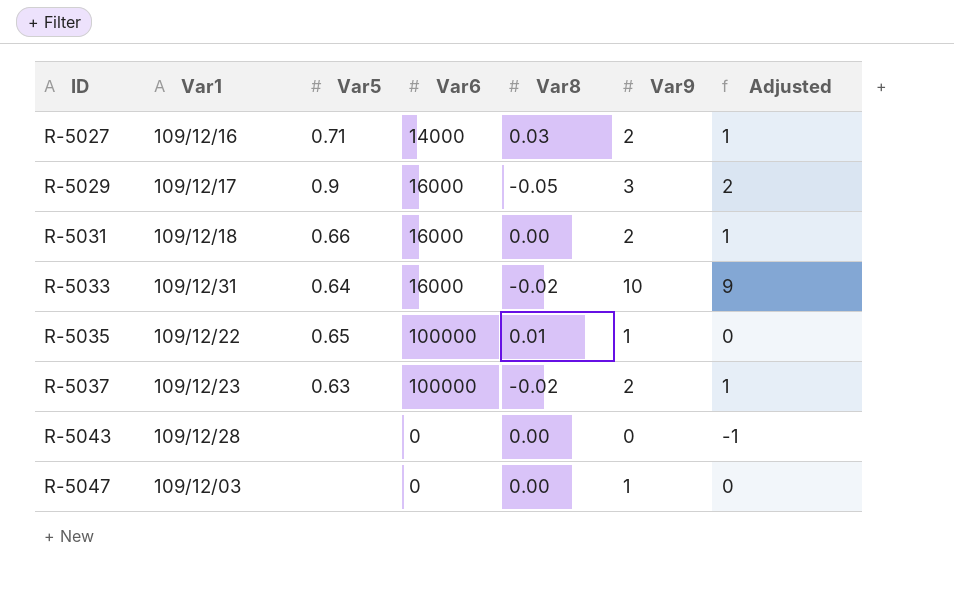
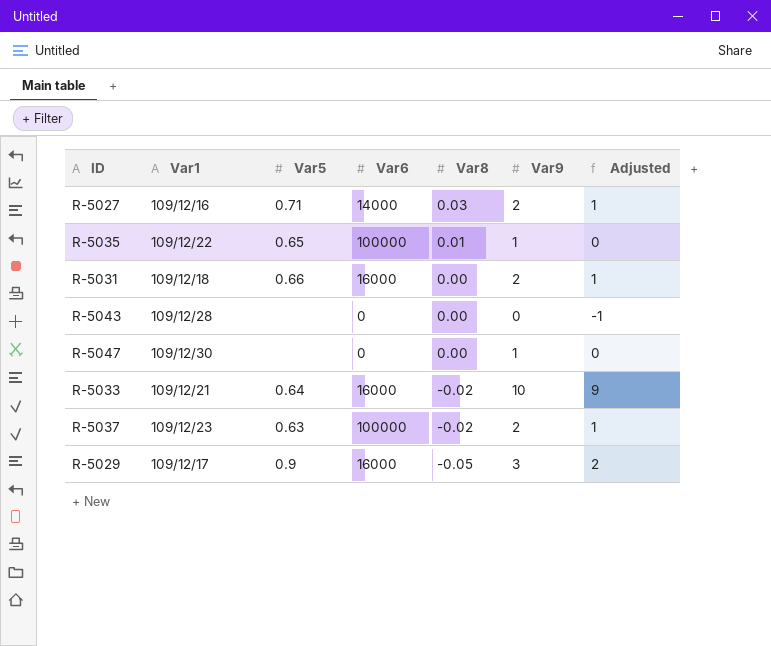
row order: ID ascending -> Var8 descending
R-5047 | Var1: 109/12/03 -> 109/12/30
R-5033 | Var1: 109/12/31 -> 109/12/21

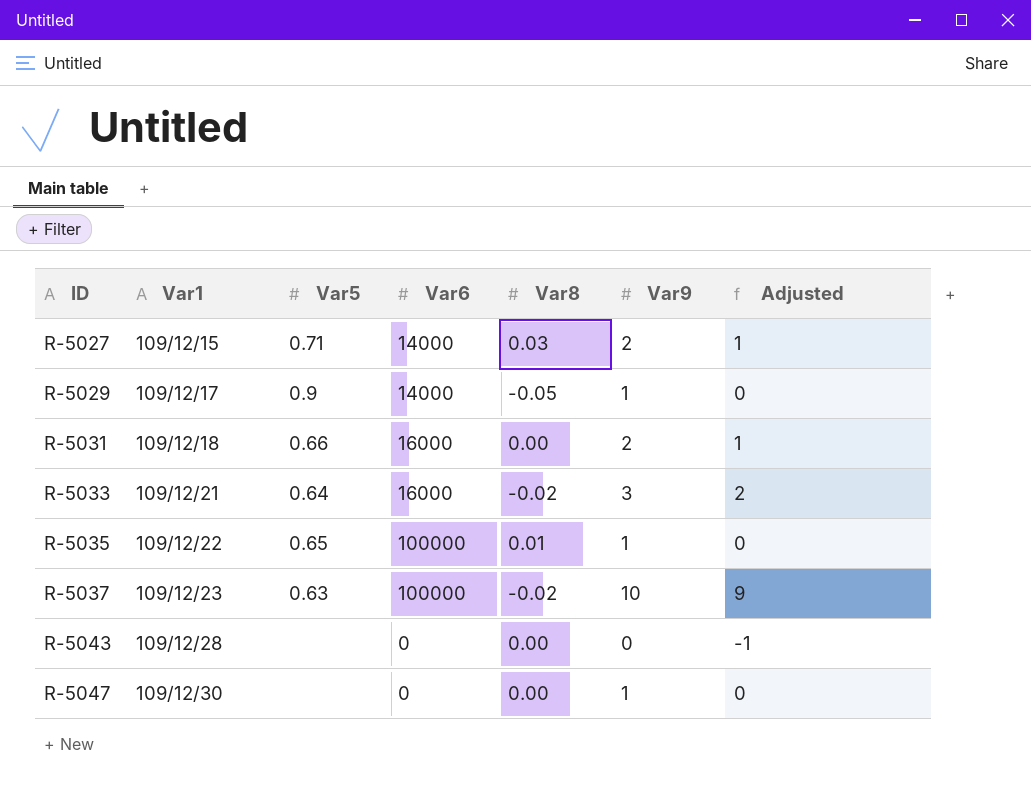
row order: Var8 descending -> ID ascending
R-5027 | Var1: 109/12/16 -> 109/12/15
R-5029 | Var6: 16000 -> 14000
R-5029 | Var9: 3 -> 1
R-5029 | Adjusted: 2 -> 0
R-5033 | Var9: 10 -> 3
R-5033 | Adjusted: 9 -> 2
R-5037 | Var9: 2 -> 10
R-5037 | Adjusted: 1 -> 9

